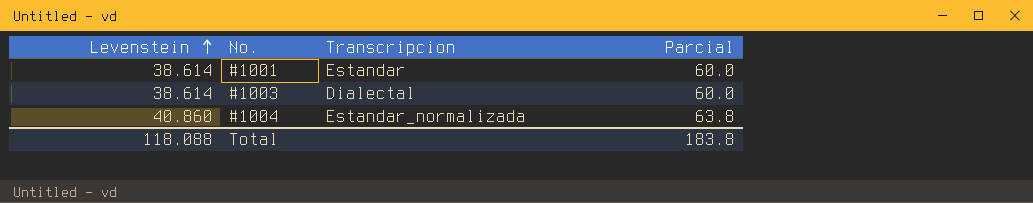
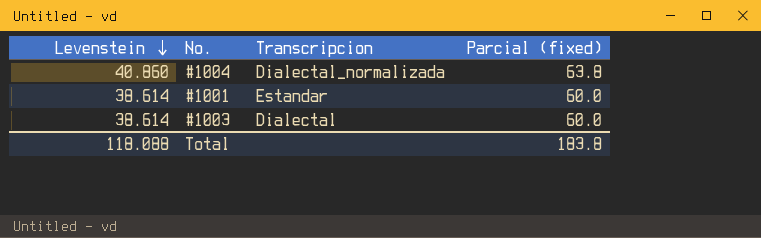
row order: Levenstein ascending -> Levenstein descending
column name: Parcial -> Parcial (fixed)
#1004 | Transcripcion: Estandar_normalizada -> Dialectal_normalizada

